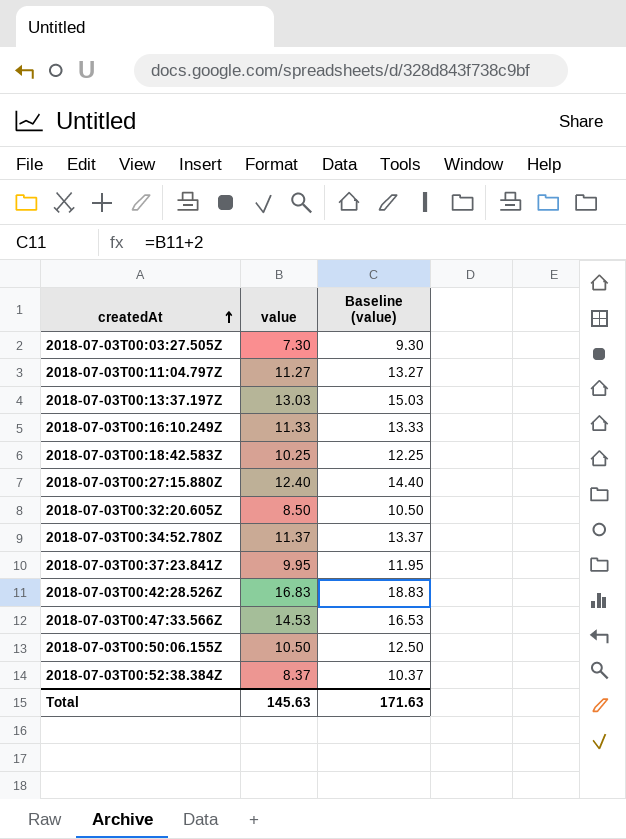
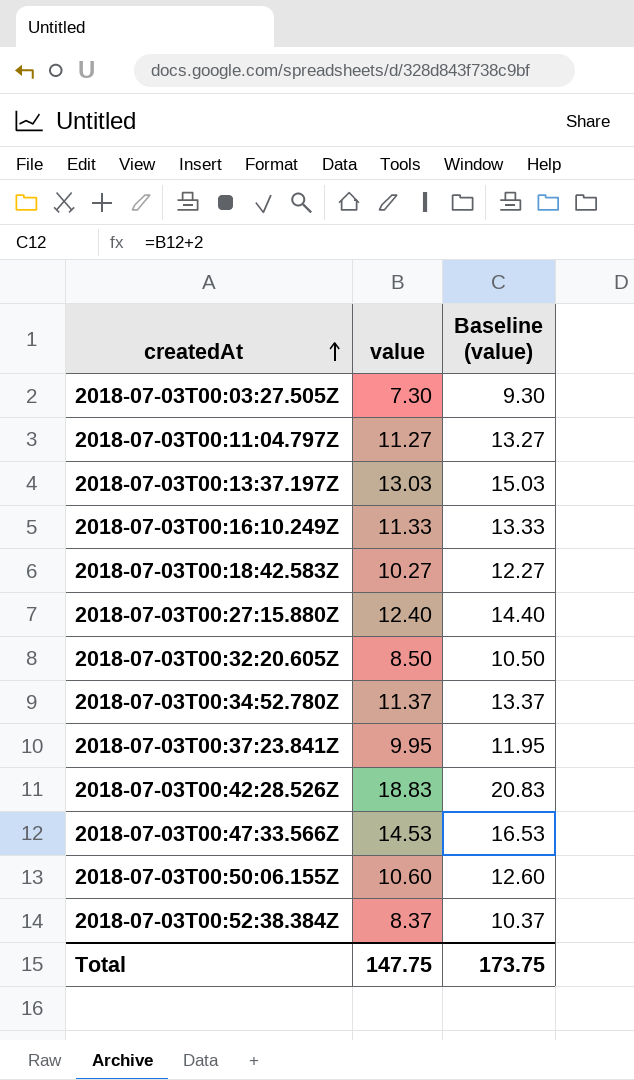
2018-07-03T00:18:42.583Z | value: 10.25 -> 10.27
2018-07-03T00:18:42.583Z | Baseline (value): 12.25 -> 12.27
2018-07-03T00:42:28.526Z | value: 16.83 -> 18.83
2018-07-03T00:42:28.526Z | Baseline (value): 18.83 -> 20.83
2018-07-03T00:50:06.155Z | value: 10.50 -> 10.60
2018-07-03T00:50:06.155Z | Baseline (value): 12.50 -> 12.60
Total | value: 145.63 -> 147.75
Total | Baseline (value): 171.63 -> 173.75

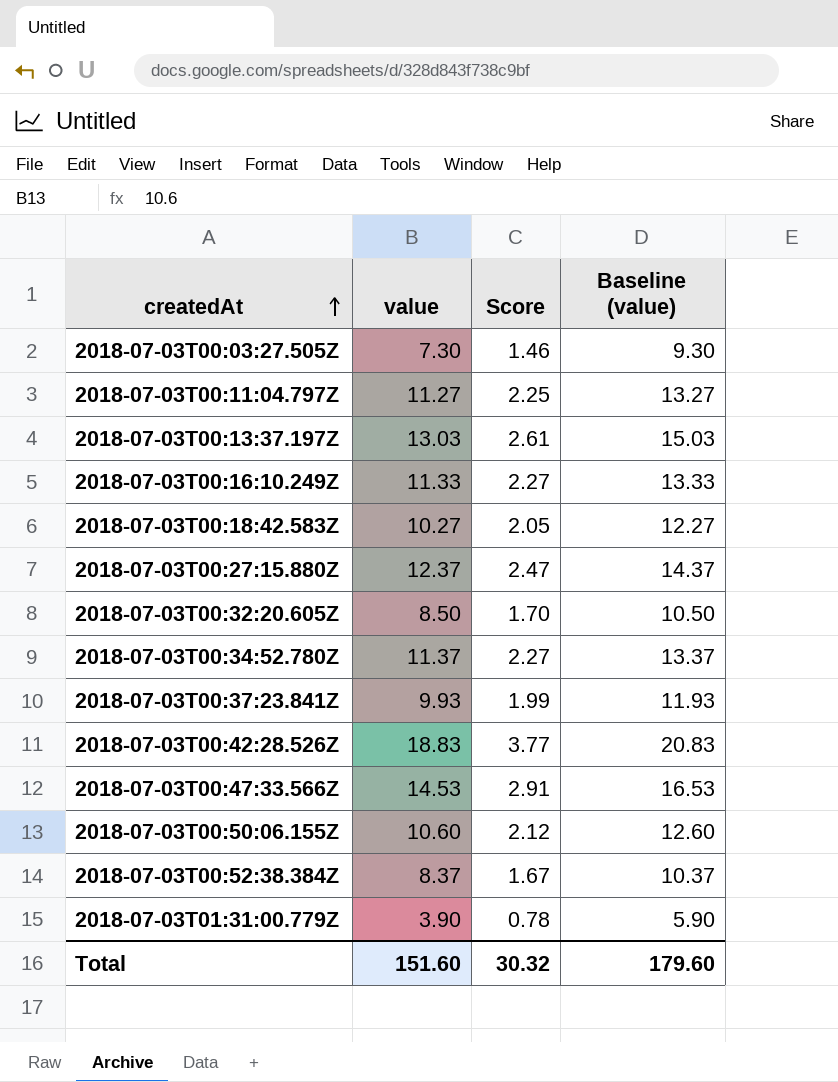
column Score | formula: none -> [value] * 0.2
2018-07-03T00:27:15.880Z | value: 12.40 -> 12.37
2018-07-03T00:27:15.880Z | Baseline (value): 14.40 -> 14.37
2018-07-03T00:37:23.841Z | value: 9.95 -> 9.93
2018-07-03T00:37:23.841Z | Baseline (value): 11.95 -> 11.93
row 2018-07-03T01:31:00.779Z: none -> 3.90 | 0.78 | 5.90
Total | value: 147.75 -> 151.60
Total | Baseline (value): 173.75 -> 179.60

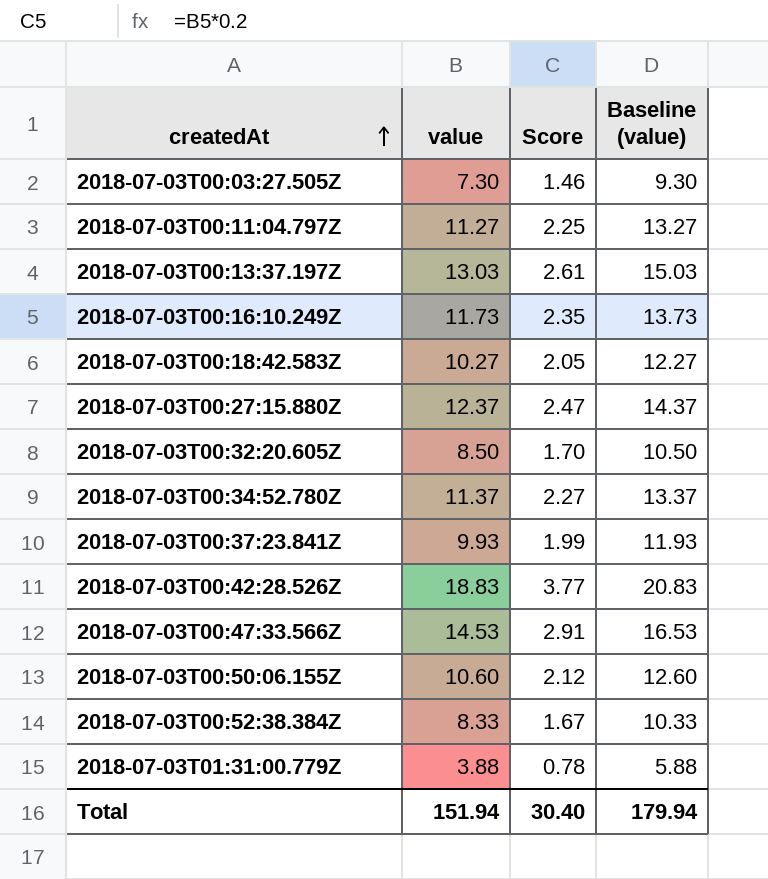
2018-07-03T00:16:10.249Z | value: 11.33 -> 11.73
2018-07-03T00:16:10.249Z | Score: 2.27 -> 2.35
2018-07-03T00:16:10.249Z | Baseline (value): 13.33 -> 13.73
2018-07-03T00:52:38.384Z | value: 8.37 -> 8.33
2018-07-03T00:52:38.384Z | Baseline (value): 10.37 -> 10.33
2018-07-03T01:31:00.779Z | value: 3.90 -> 3.88
2018-07-03T01:31:00.779Z | Baseline (value): 5.90 -> 5.88
Total | value: 151.60 -> 151.94
Total | Score: 30.32 -> 30.40
Total | Baseline (value): 179.60 -> 179.94

